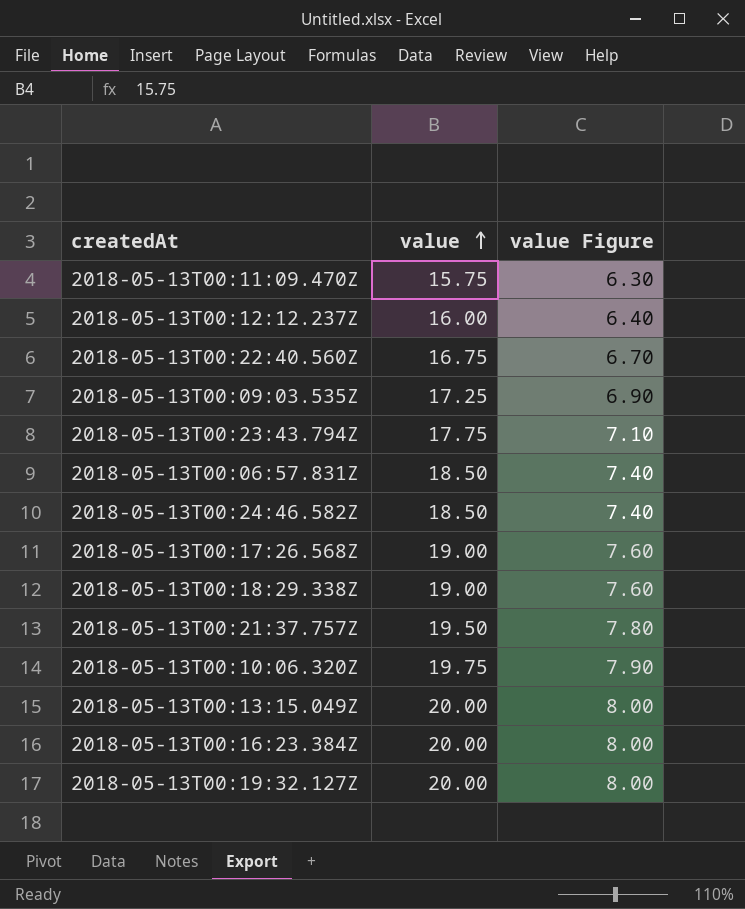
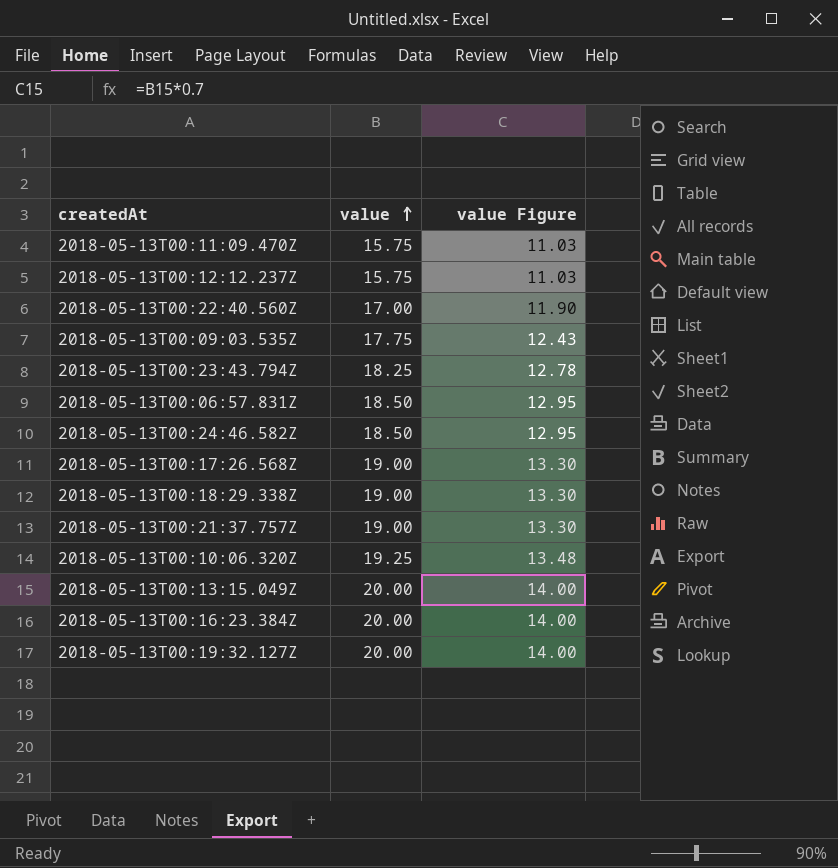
column value Figure | formula: [value] * 0.4 -> [value] * 0.7
2018-05-13T00:12:12.237Z | value: 16.00 -> 15.75
2018-05-13T00:22:40.560Z | value: 16.75 -> 17.00
2018-05-13T00:09:03.535Z | value: 17.25 -> 17.75
2018-05-13T00:23:43.794Z | value: 17.75 -> 18.25
2018-05-13T00:21:37.757Z | value: 19.50 -> 19.00
2018-05-13T00:10:06.320Z | value: 19.75 -> 19.25

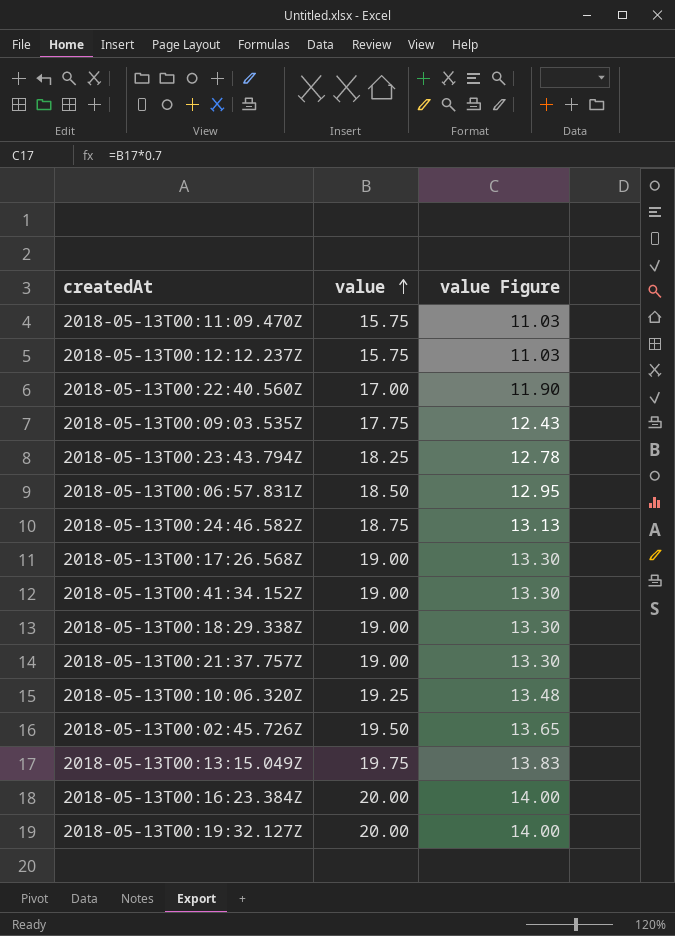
2018-05-13T00:24:46.582Z | value: 18.50 -> 18.75
2018-05-13T00:24:46.582Z | value Figure: 12.95 -> 13.13
row 2018-05-13T00:41:34.152Z: none -> 19.00 | 13.30
row 2018-05-13T00:02:45.726Z: none -> 19.50 | 13.65
2018-05-13T00:13:15.049Z | value: 20.00 -> 19.75
2018-05-13T00:13:15.049Z | value Figure: 14.00 -> 13.83

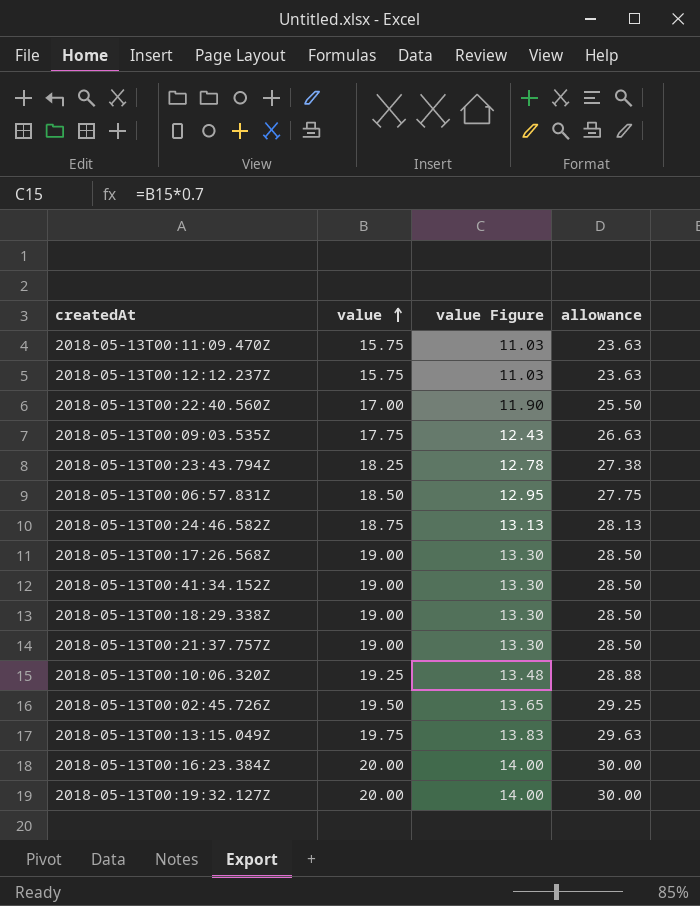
column allowance | formula: none -> [value] * 1.5

